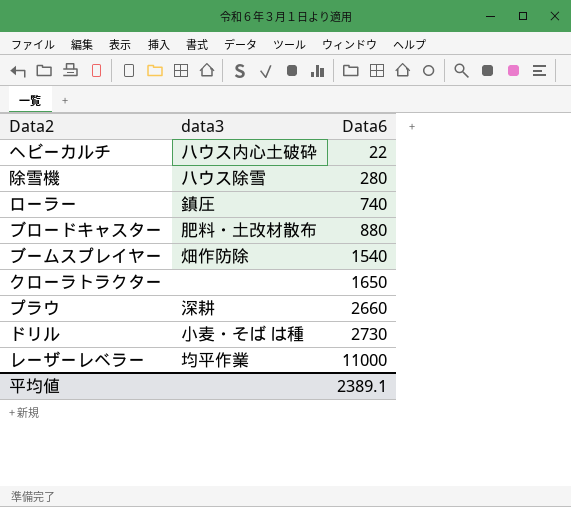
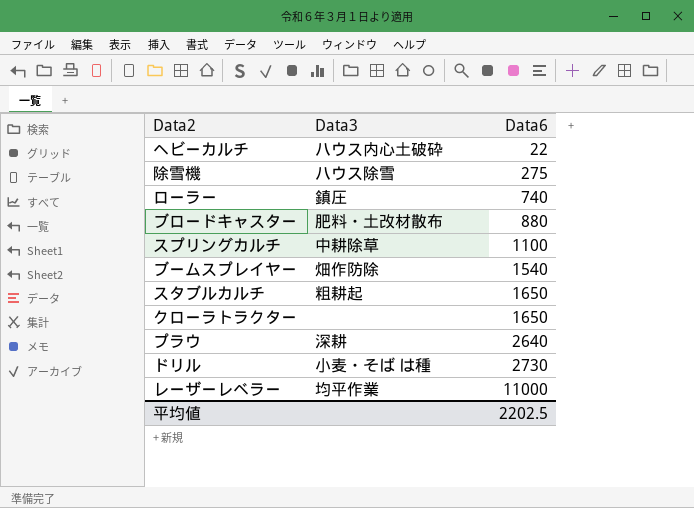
column name: data3 -> Data3
除雪機 | Data6: 280 -> 275
row スプリングカルチ: none -> 中耕除草 | 1100
row スタブルカルチ: none -> 粗耕起 | 1650
プラウ | Data6: 2660 -> 2640
平均値 | Data6: 2389.1 -> 2202.5

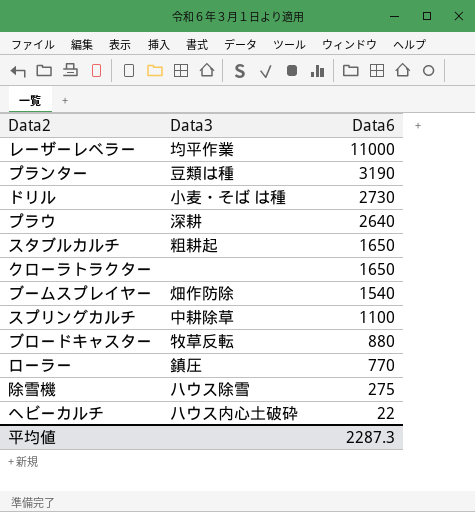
row order: Data6 ascending -> Data6 descending
row プランター: none -> 豆類は種 | 3190
ブロードキャスター | Data3: 肥料・土改材散布 -> 牧草反転
ローラー | Data6: 740 -> 770
平均値 | Data6: 2202.5 -> 2287.3

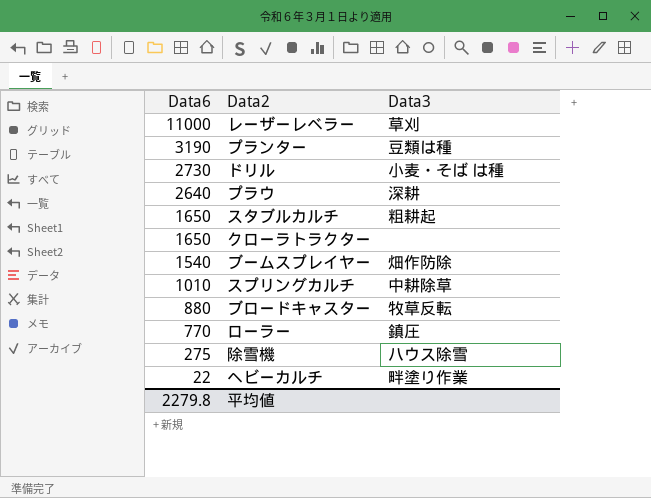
column Data6 | position: 3 -> 1
レーザーレベラー | Data3: 均平作業 -> 草刈
スプリングカルチ | Data6: 1100 -> 1010
ヘビーカルチ | Data3: ハウス内心土破砕 -> 畔塗り作業
平均値 | Data6: 2287.3 -> 2279.8

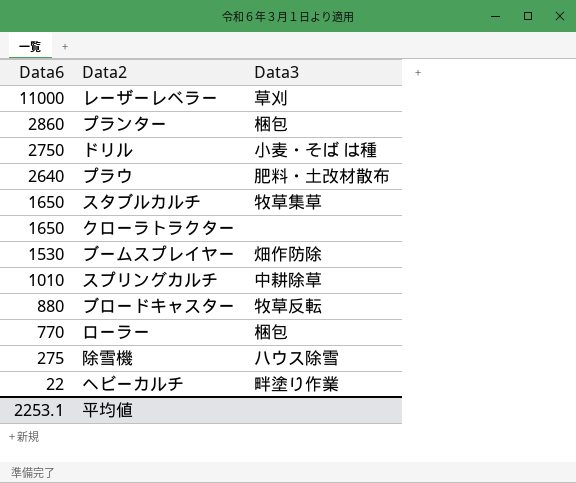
プランター | Data6: 3190 -> 2860
プランター | Data3: 豆類は種 -> 梱包
ドリル | Data6: 2730 -> 2750
プラウ | Data3: 深耕 -> 肥料・土改材散布
スタブルカルチ | Data3: 粗耕起 -> 牧草集草
ブームスプレイヤー | Data6: 1540 -> 1530
ローラー | Data3: 鎮圧 -> 梱包
平均値 | Data6: 2279.8 -> 2253.1

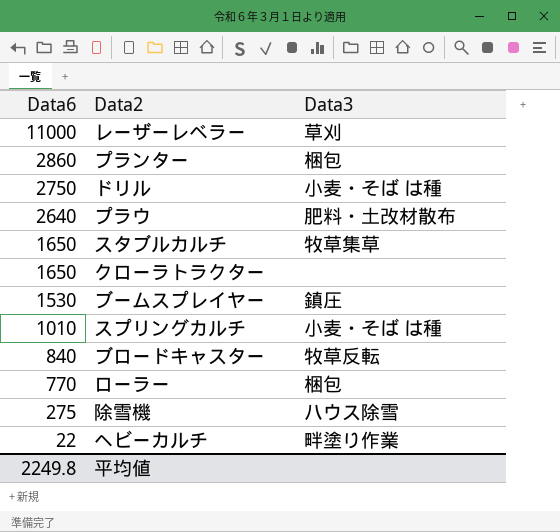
ブームスプレイヤー | Data3: 畑作防除 -> 鎮圧
スプリングカルチ | Data3: 中耕除草 -> 小麦・そば は種
ブロードキャスター | Data6: 880 -> 840
平均値 | Data6: 2253.1 -> 2249.8

